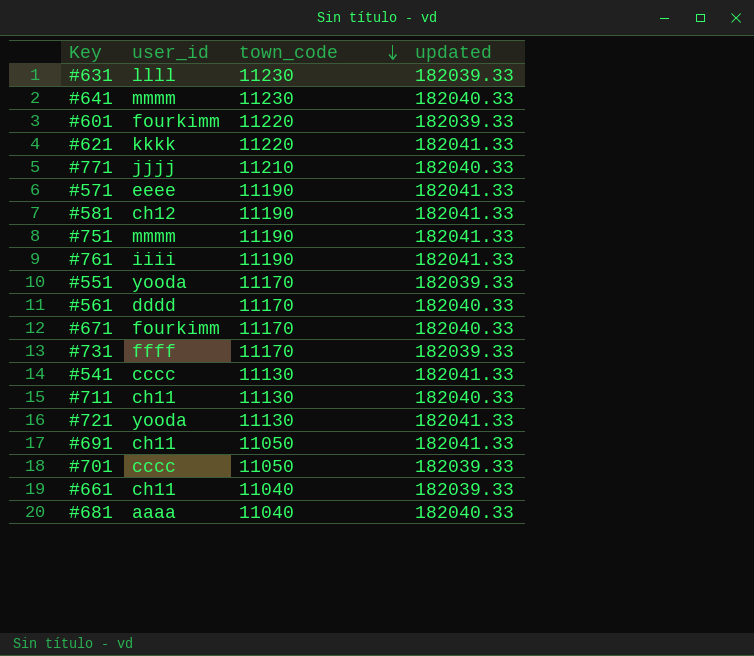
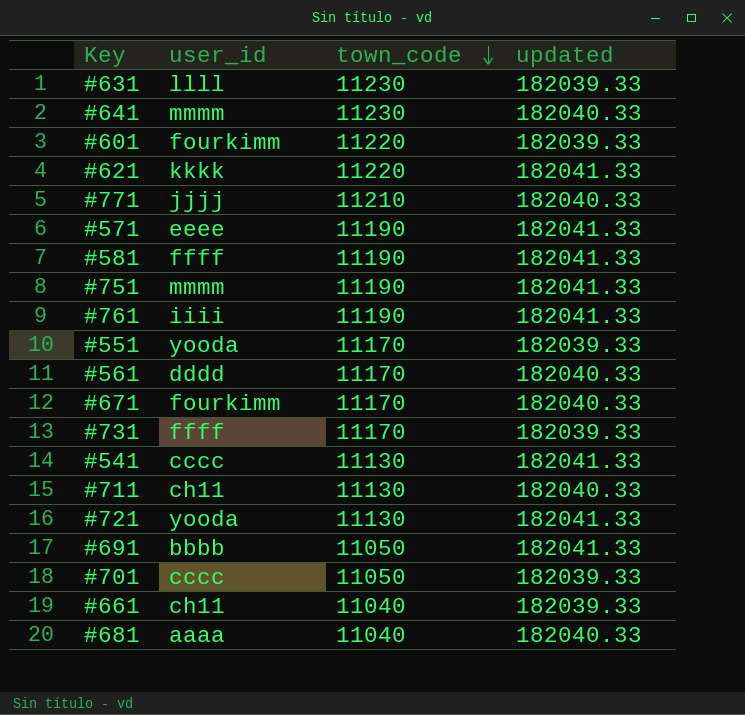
#581 | user_id: ch12 -> ffff
#691 | user_id: ch11 -> bbbb

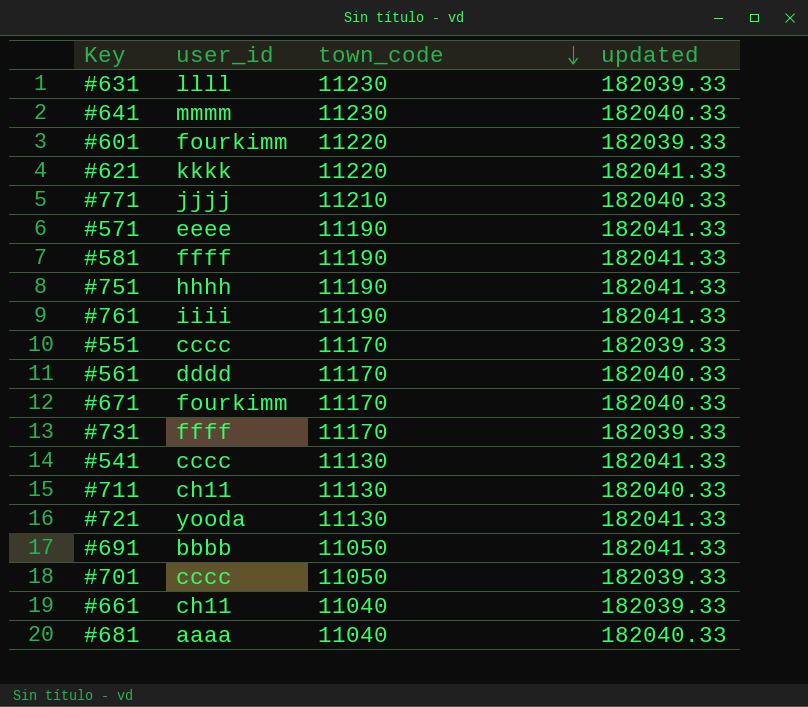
#751 | user_id: mmmm -> hhhh
#551 | user_id: yooda -> cccc

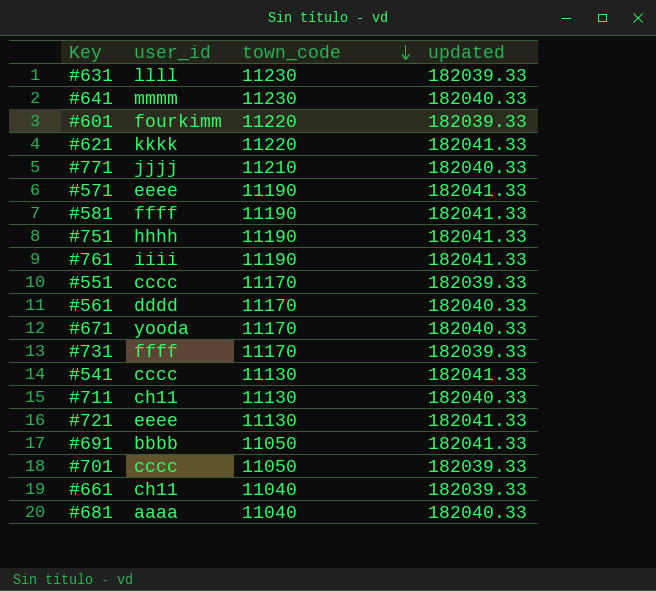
#671 | user_id: fourkimm -> yooda
#721 | user_id: yooda -> eeee

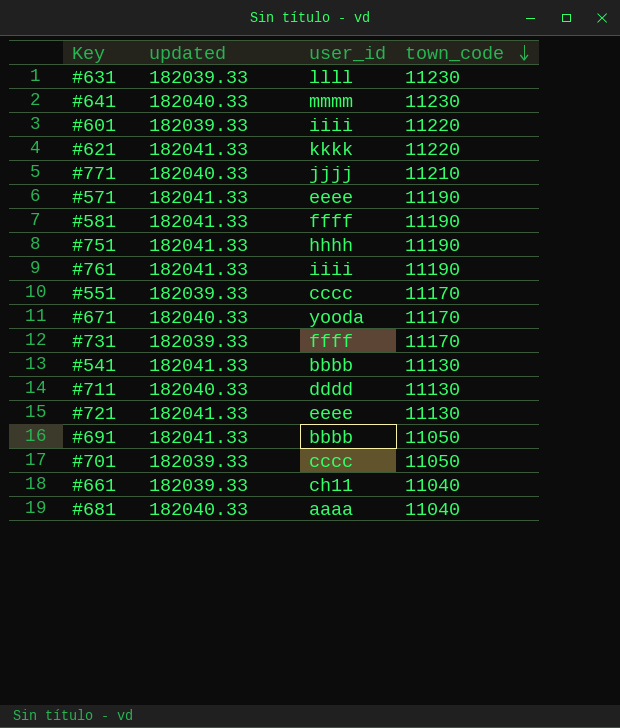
column updated | position: 4 -> 2
row #561: dddd | 11170 | 182040.33 -> none
#601 | user_id: fourkimm -> iiii
#541 | user_id: cccc -> bbbb
#711 | user_id: ch11 -> dddd

